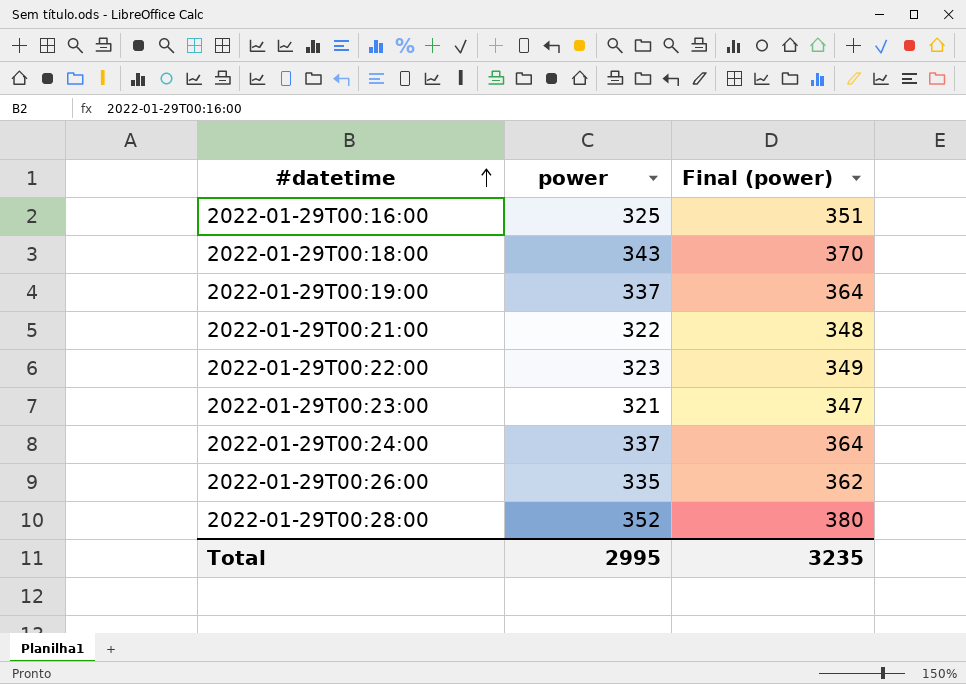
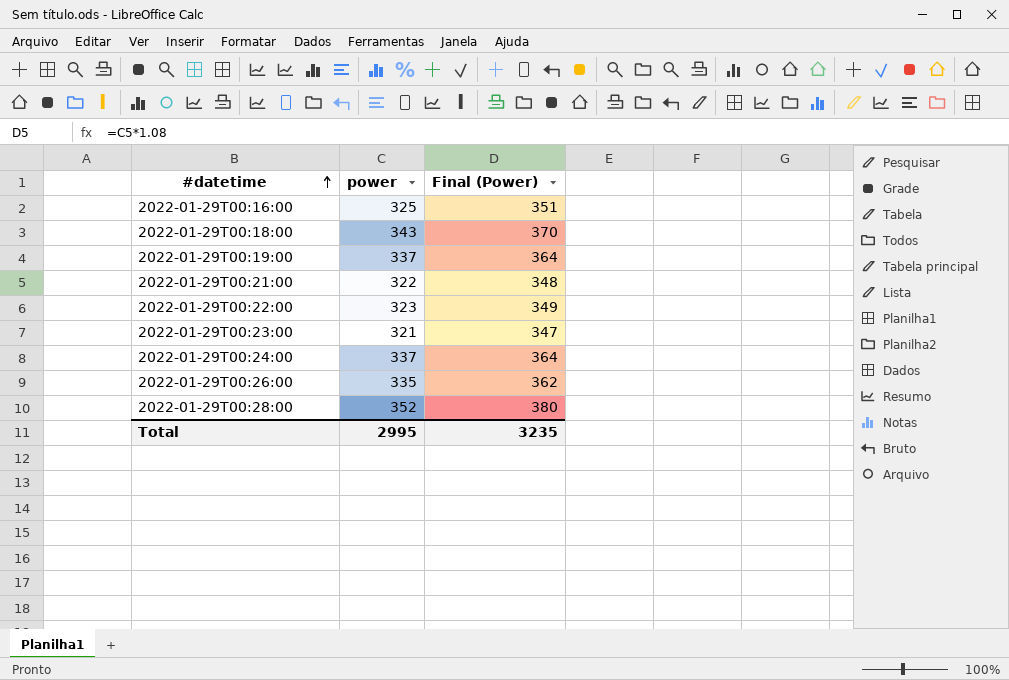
column name: Final (power) -> Final (Power)

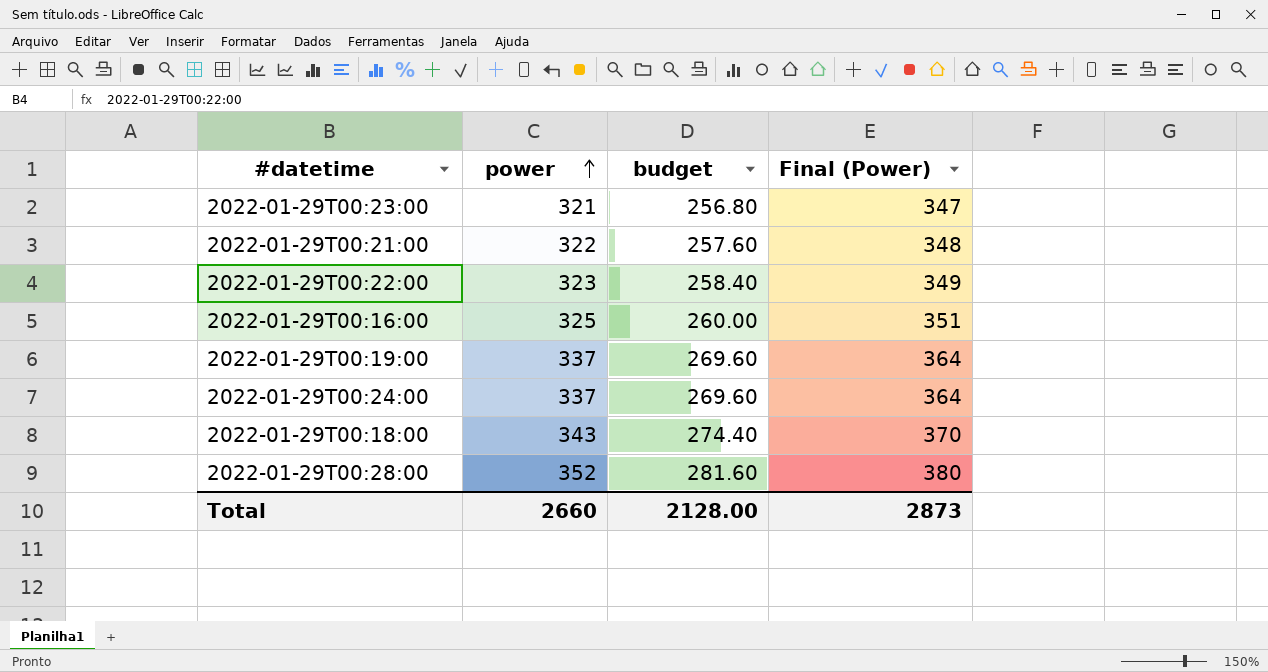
row order: #datetime ascending -> power ascending
column budget | formula: none -> [power] * 0.8
row 2022-01-29T00:26:00: 335 | 362 -> none
Total | power: 2995 -> 2660
Total | Final (Power): 3235 -> 2873

